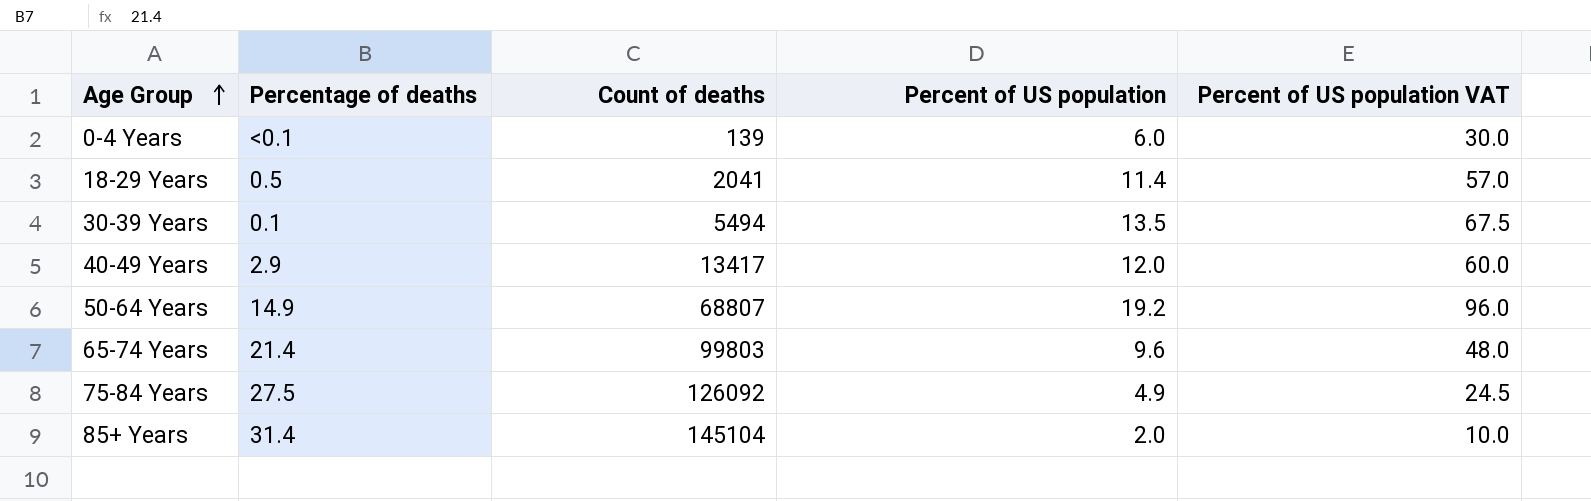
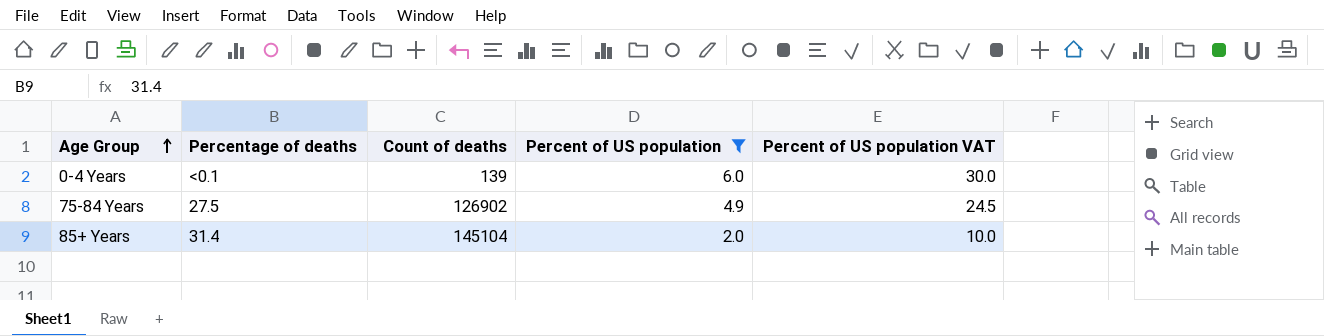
filter: none -> Percent of US population <= 6.0
75-84 Years | Count of deaths: 126092 -> 126902

